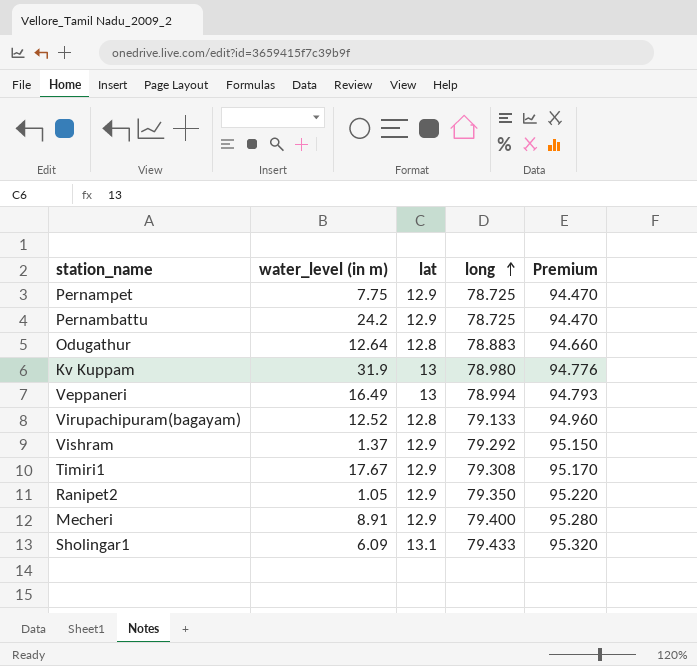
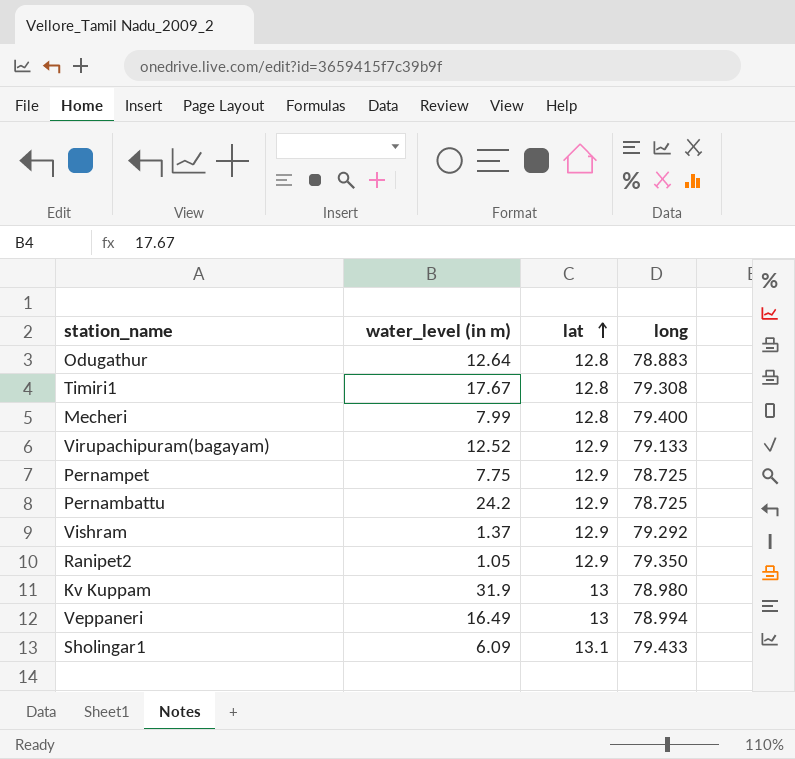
row order: long ascending -> lat ascending
column Premium | formula: [long] * 1.2 -> none
Timiri1 | lat: 12.9 -> 12.8
Mecheri | water_level (in m): 8.91 -> 7.99
Mecheri | lat: 12.9 -> 12.8
Virupachipuram(bagayam) | lat: 12.8 -> 12.9

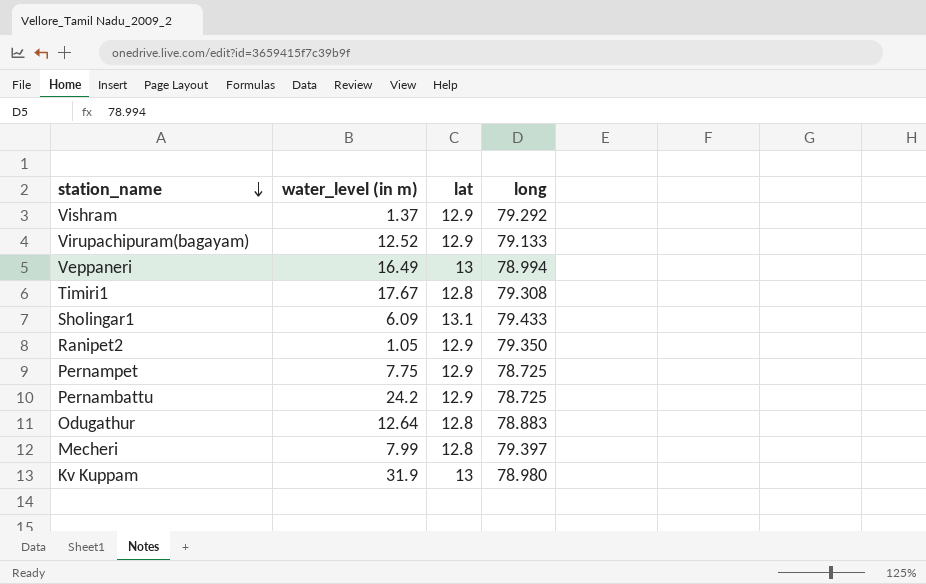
row order: lat ascending -> station_name descending
Mecheri | long: 79.400 -> 79.397

